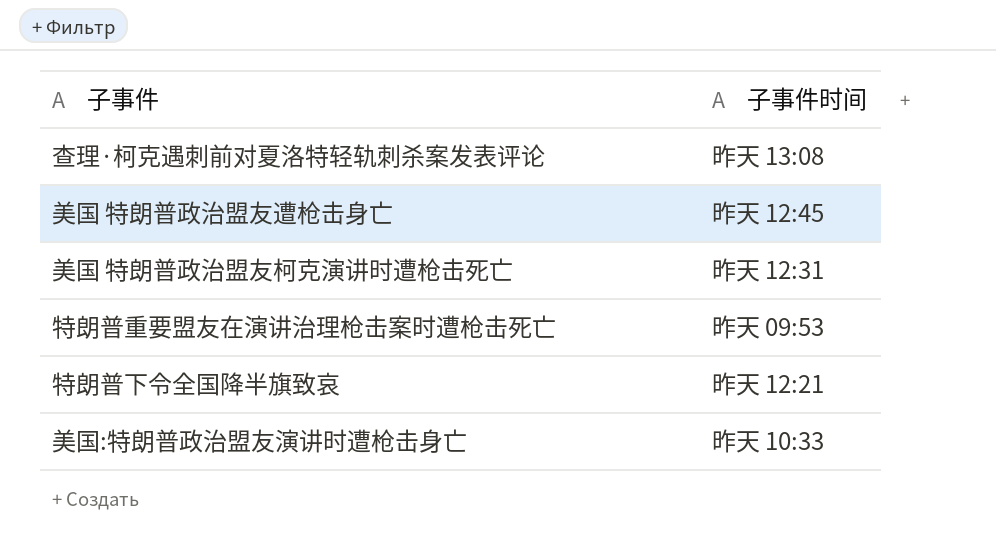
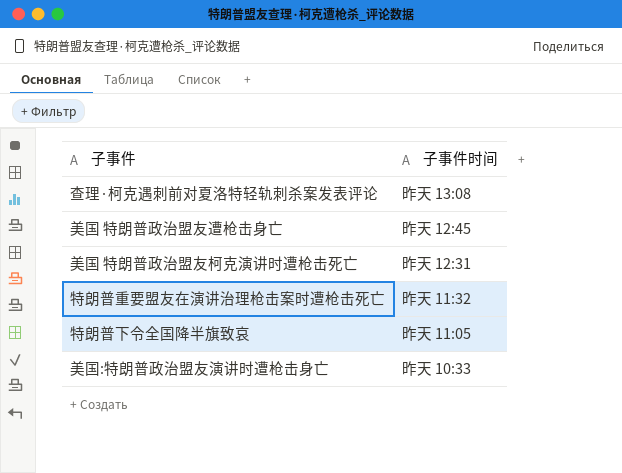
特朗普重要盟友在演讲治理枪击案时遭枪击死亡 | 子事件时间: 昨天 09:53 -> 昨天 11:32
特朗普下令全国降半旗致哀 | 子事件时间: 昨天 12:21 -> 昨天 11:05

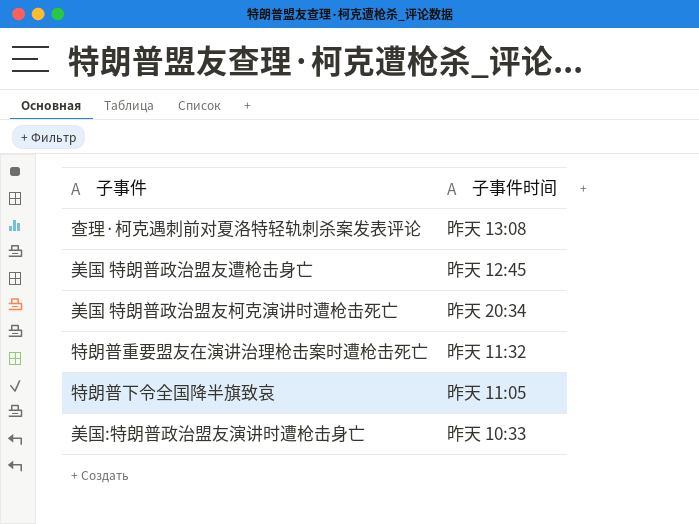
美国 特朗普政治盟友柯克演讲时遭枪击死亡 | 子事件时间: 昨天 12:31 -> 昨天 20:34

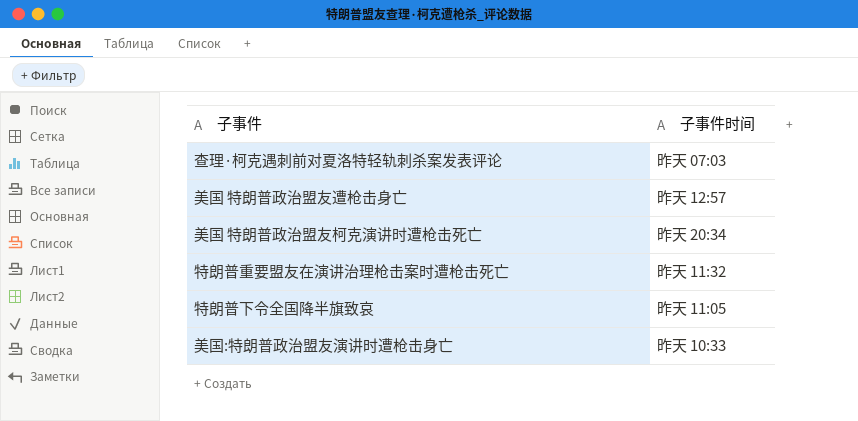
查理·柯克遇刺前对夏洛特轻轨刺杀案发表评论 | 子事件时间: 昨天 13:08 -> 昨天 07:03
美国 特朗普政治盟友遭枪击身亡 | 子事件时间: 昨天 12:45 -> 昨天 12:57

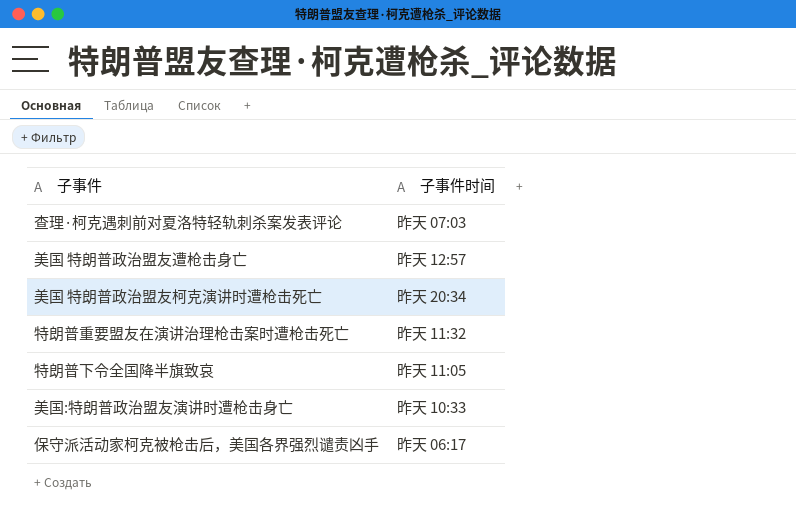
row 保守派活动家柯克被枪击后，美国各界强烈谴责凶手: none -> 昨天 06:17

